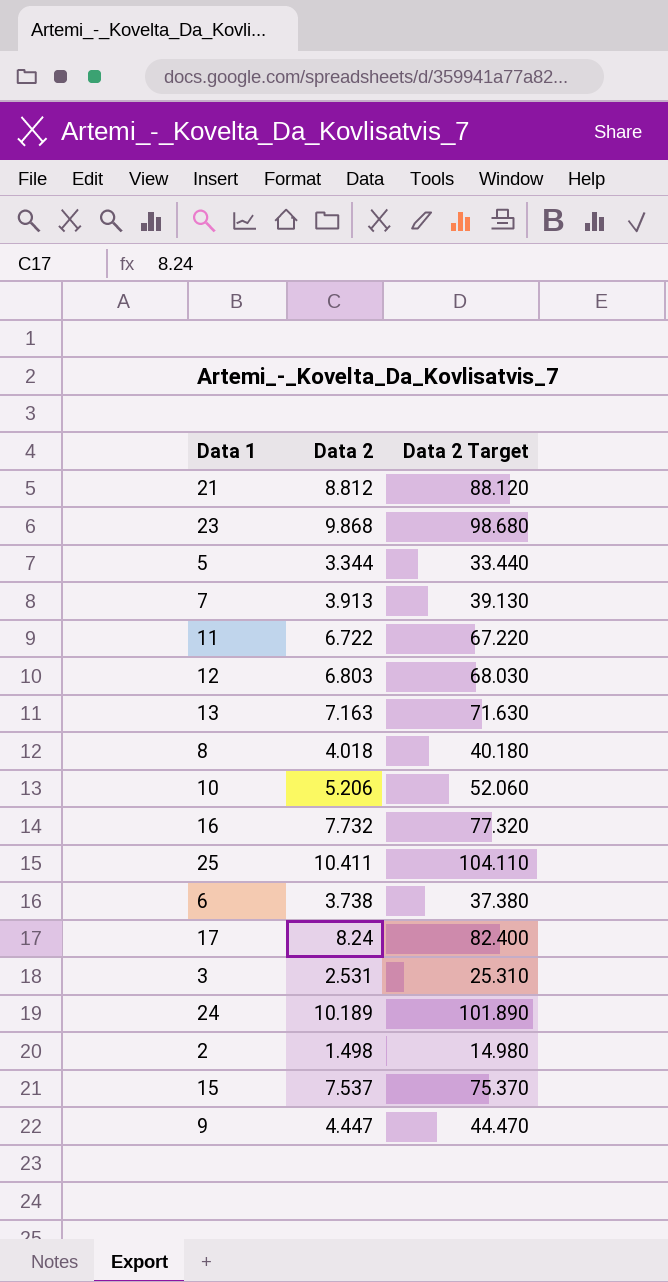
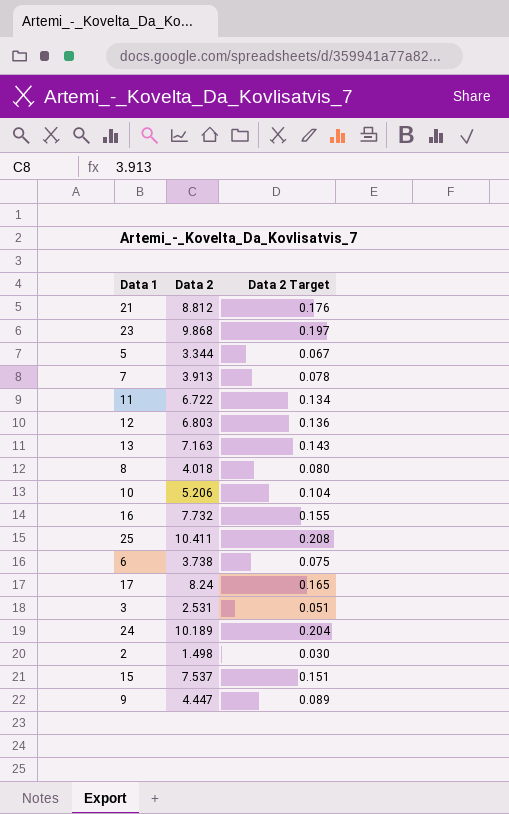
column Data 2 Target | formula: [Data 2] * 10 -> [Data 2] * 0.02

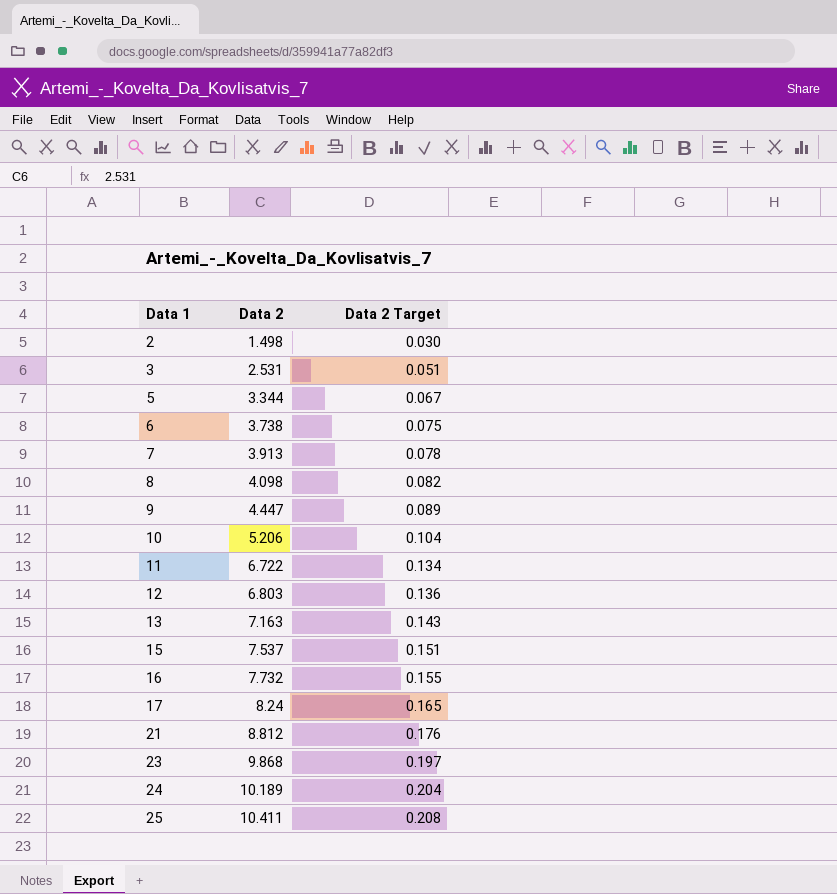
row order: none -> Data 1 ascending
8 | Data 2: 4.018 -> 4.098
8 | Data 2 Target: 0.080 -> 0.082

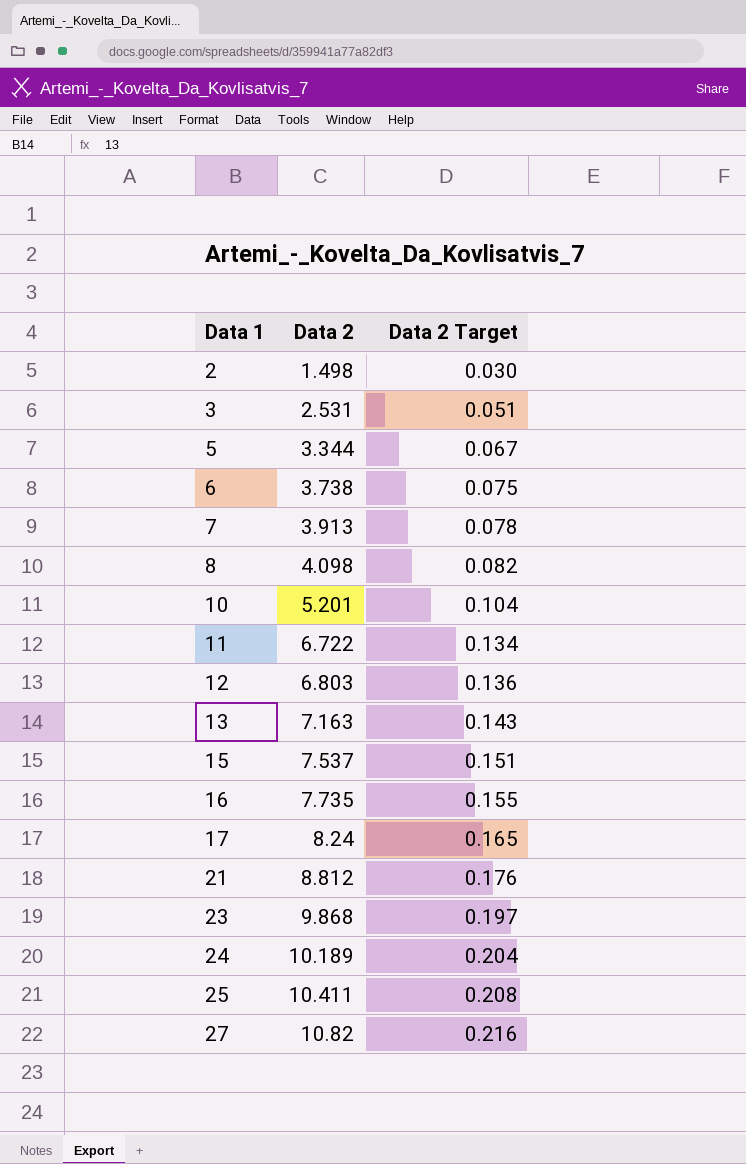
row 9: 4.447 | 0.089 -> none
10 | Data 2: 5.206 -> 5.201
16 | Data 2: 7.732 -> 7.735
row 27: none -> 10.82 | 0.216

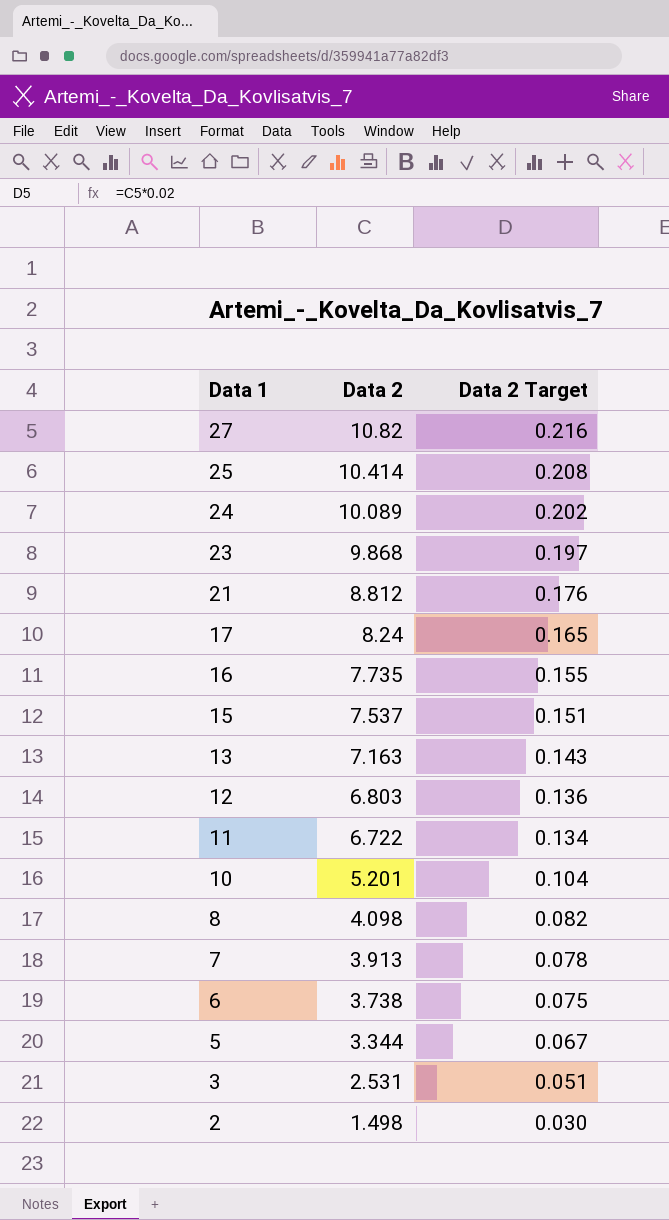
row order: Data 1 ascending -> Data 1 descending
25 | Data 2: 10.411 -> 10.414
24 | Data 2: 10.189 -> 10.089
24 | Data 2 Target: 0.204 -> 0.202

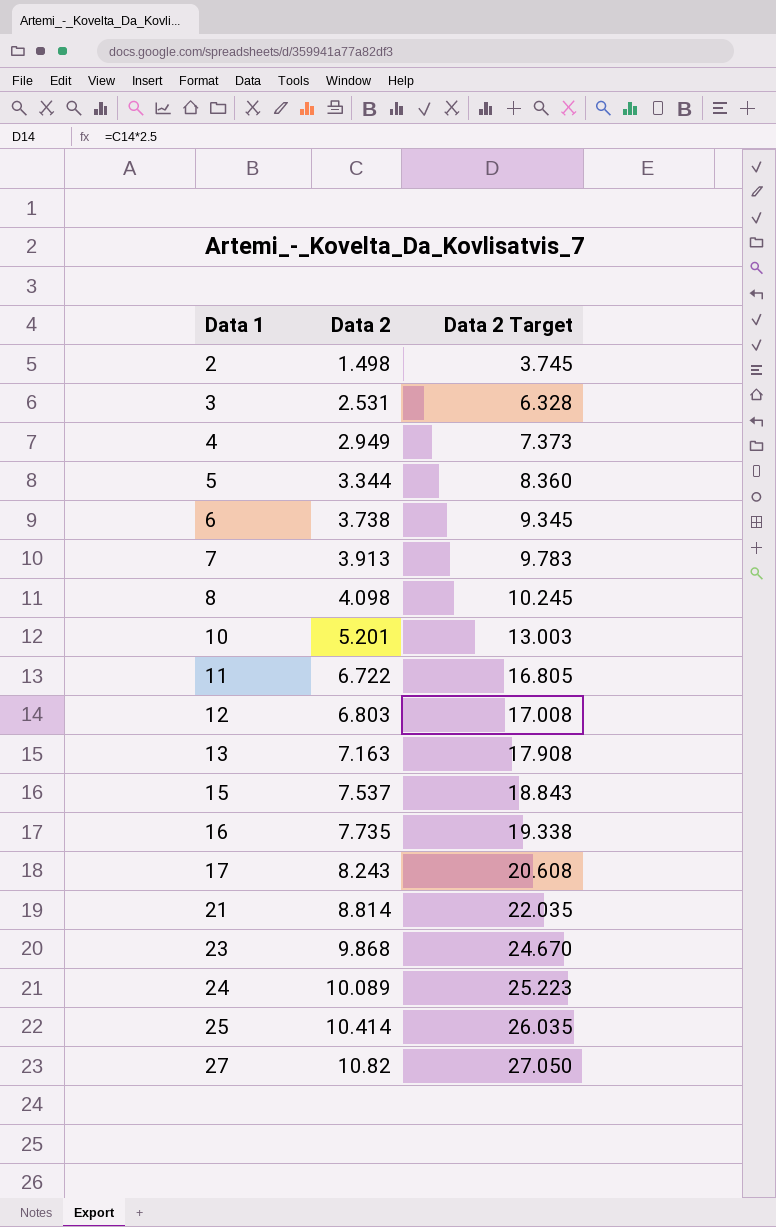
row order: Data 1 descending -> Data 1 ascending
column Data 2 Target | formula: [Data 2] * 0.02 -> [Data 2] * 2.5
row 4: none -> 2.949 | 7.373
17 | Data 2: 8.24 -> 8.243
21 | Data 2: 8.812 -> 8.814

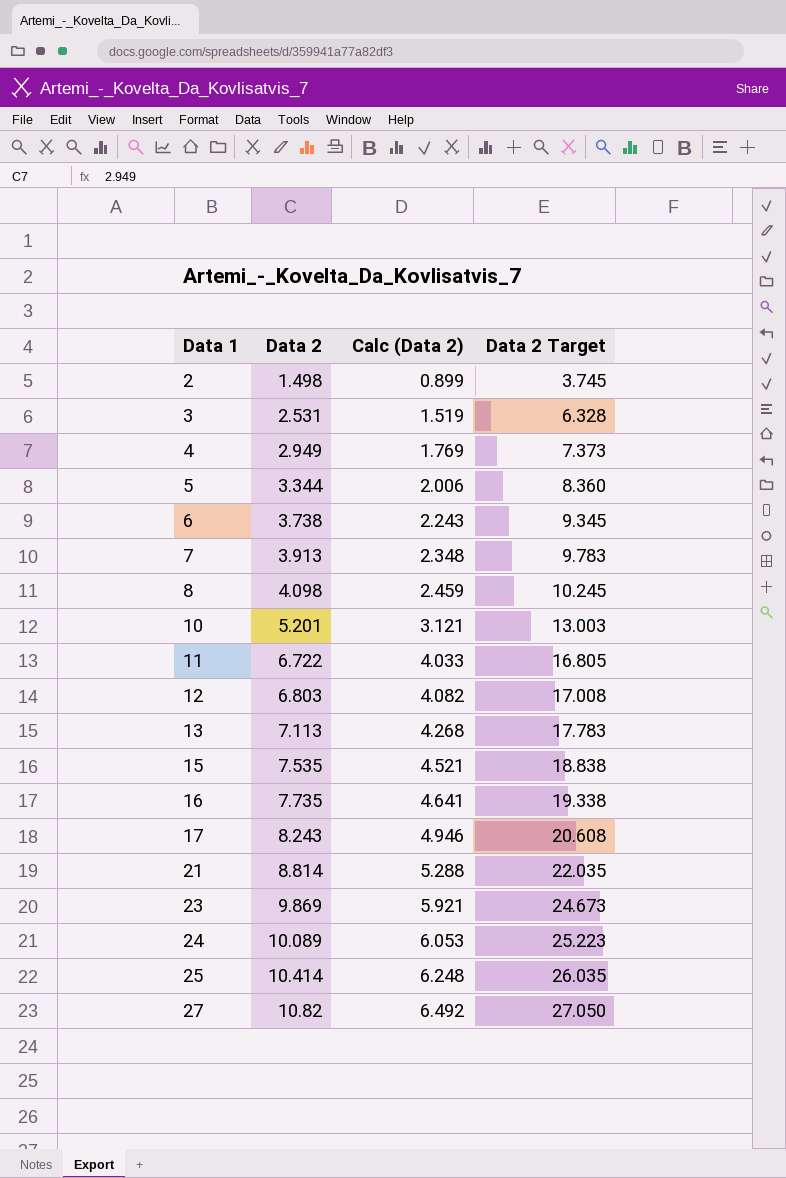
column Calc (Data 2) | formula: none -> [Data 2] * 0.6
13 | Data 2: 7.163 -> 7.113
13 | Data 2 Target: 17.908 -> 17.783
15 | Data 2: 7.537 -> 7.535
15 | Data 2 Target: 18.843 -> 18.838
23 | Data 2: 9.868 -> 9.869
23 | Data 2 Target: 24.670 -> 24.673

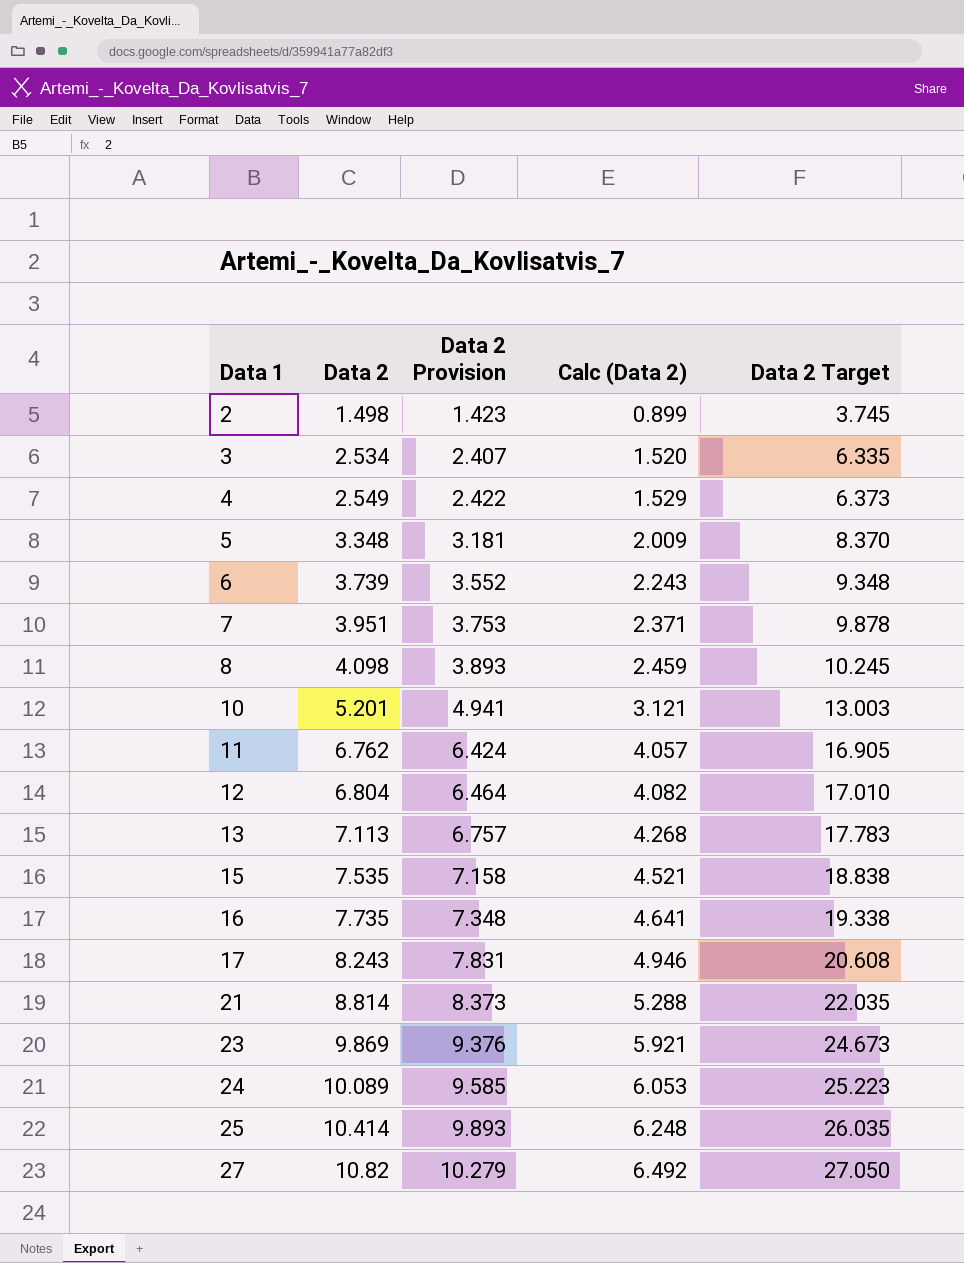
column Data 2 Provision | formula: none -> [Data 2] * 0.95
3 | Data 2: 2.531 -> 2.534
3 | Calc (Data 2): 1.519 -> 1.520
3 | Data 2 Target: 6.328 -> 6.335
4 | Data 2: 2.949 -> 2.549
4 | Calc (Data 2): 1.769 -> 1.529
4 | Data 2 Target: 7.373 -> 6.373
5 | Data 2: 3.344 -> 3.348
5 | Calc (Data 2): 2.006 -> 2.009
5 | Data 2 Target: 8.360 -> 8.370
6 | Data 2: 3.738 -> 3.739
6 | Data 2 Target: 9.345 -> 9.348
7 | Data 2: 3.913 -> 3.951
7 | Calc (Data 2): 2.348 -> 2.371
7 | Data 2 Target: 9.783 -> 9.878
11 | Data 2: 6.722 -> 6.762
11 | Calc (Data 2): 4.033 -> 4.057
11 | Data 2 Target: 16.805 -> 16.905
12 | Data 2: 6.803 -> 6.804
12 | Data 2 Target: 17.008 -> 17.010

